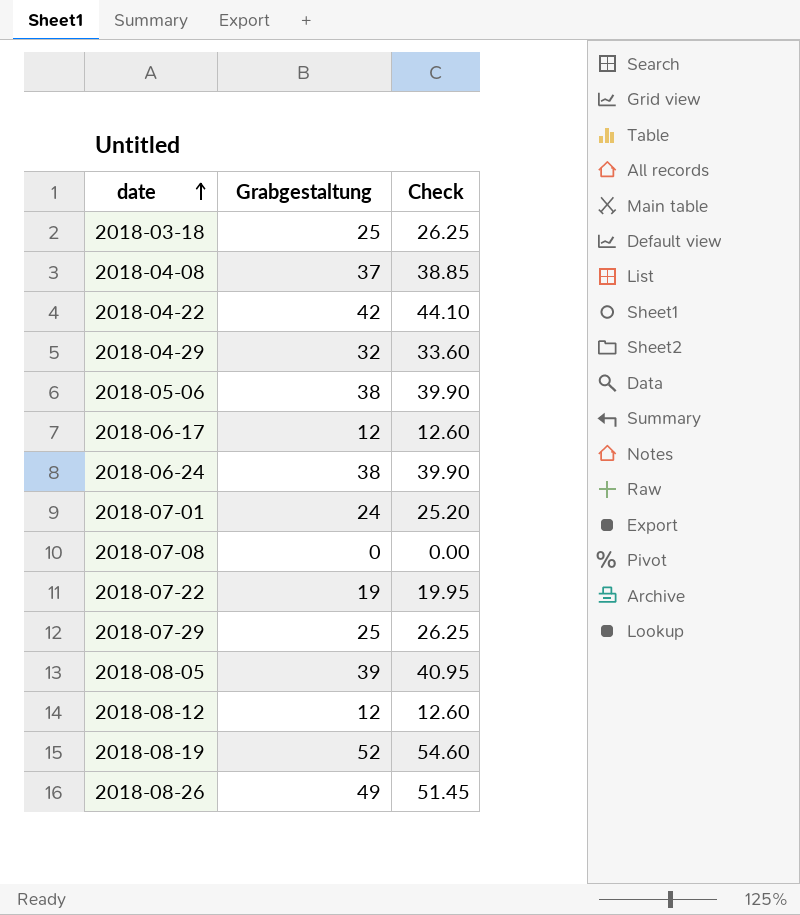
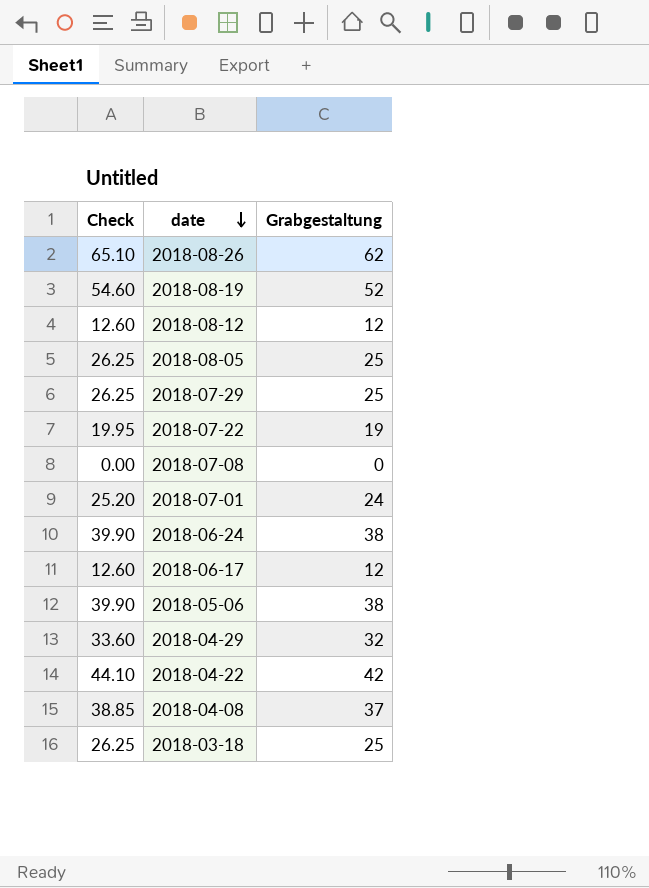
row order: date ascending -> date descending
column Check | position: 3 -> 1
2018-08-26 | Check: 51.45 -> 65.10
2018-08-26 | Grabgestaltung: 49 -> 62
2018-08-05 | Check: 40.95 -> 26.25
2018-08-05 | Grabgestaltung: 39 -> 25

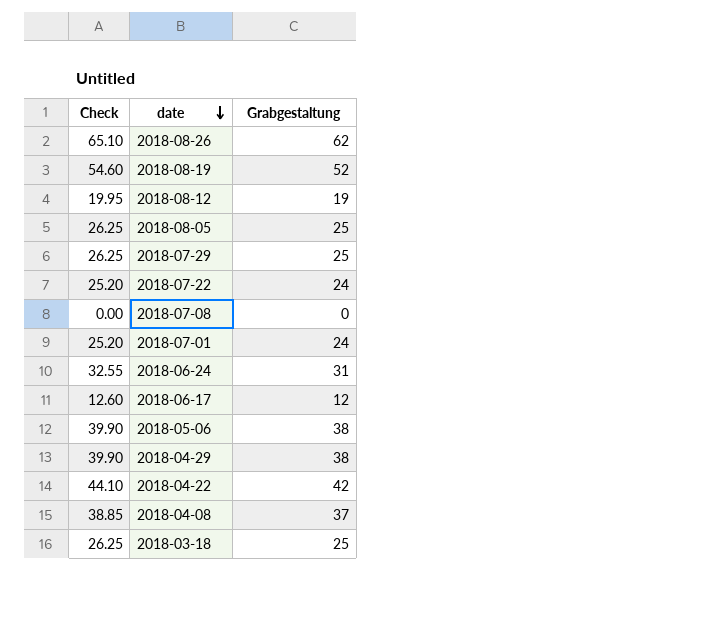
2018-08-12 | Check: 12.60 -> 19.95
2018-08-12 | Grabgestaltung: 12 -> 19
2018-07-22 | Check: 19.95 -> 25.20
2018-07-22 | Grabgestaltung: 19 -> 24
2018-06-24 | Check: 39.90 -> 32.55
2018-06-24 | Grabgestaltung: 38 -> 31
2018-04-29 | Check: 33.60 -> 39.90
2018-04-29 | Grabgestaltung: 32 -> 38

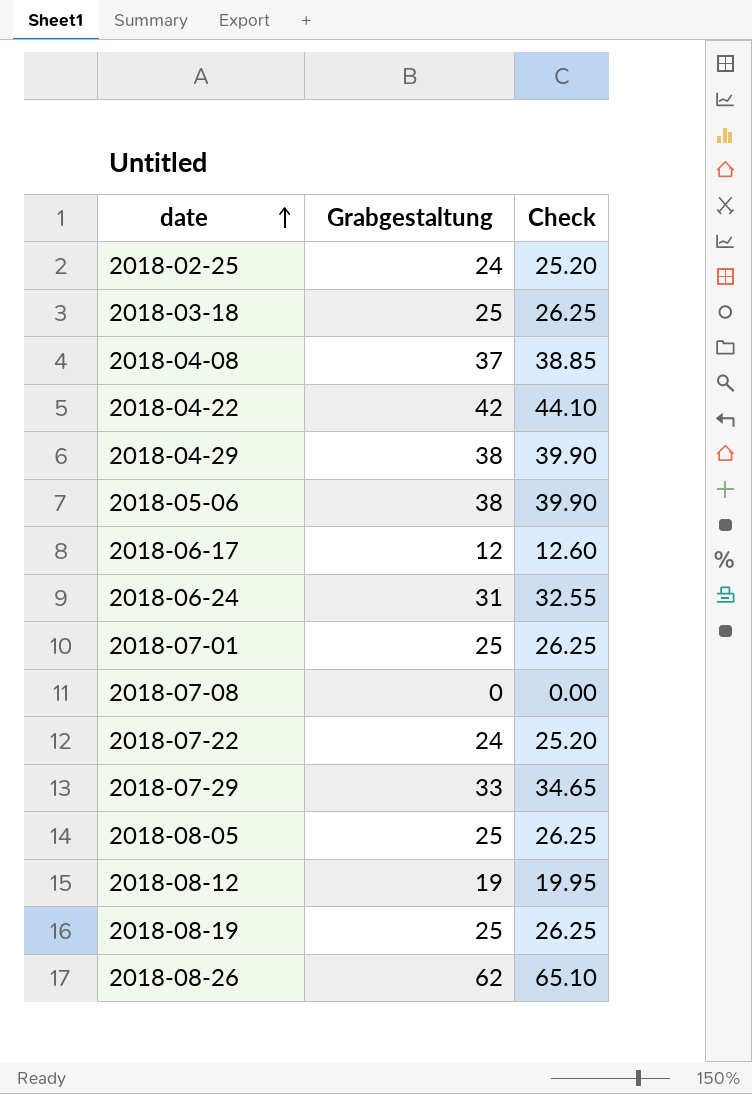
row order: date descending -> date ascending
column Check | position: 1 -> 3
row 2018-02-25: none -> 24 | 25.20
2018-07-01 | Grabgestaltung: 24 -> 25
2018-07-01 | Check: 25.20 -> 26.25
2018-07-29 | Grabgestaltung: 25 -> 33
2018-07-29 | Check: 26.25 -> 34.65
2018-08-19 | Grabgestaltung: 52 -> 25
2018-08-19 | Check: 54.60 -> 26.25

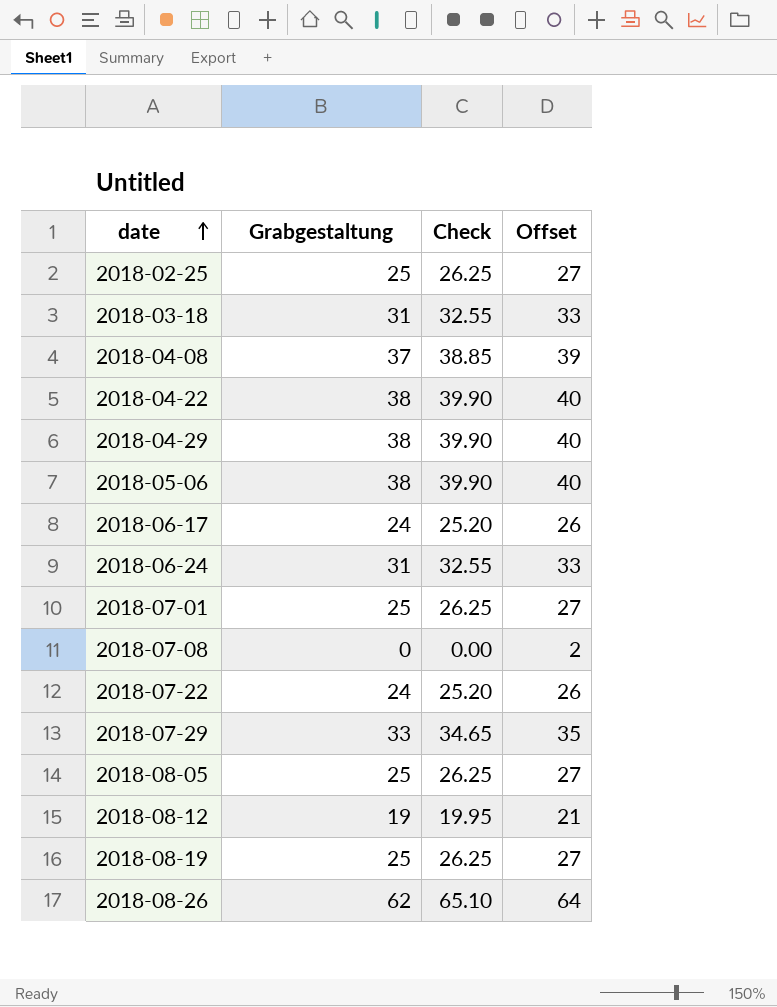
column Offset | formula: none -> [Grabgestaltung] + 2
2018-02-25 | Grabgestaltung: 24 -> 25
2018-02-25 | Check: 25.20 -> 26.25
2018-03-18 | Grabgestaltung: 25 -> 31
2018-03-18 | Check: 26.25 -> 32.55
2018-04-22 | Grabgestaltung: 42 -> 38
2018-04-22 | Check: 44.10 -> 39.90
2018-06-17 | Grabgestaltung: 12 -> 24
2018-06-17 | Check: 12.60 -> 25.20

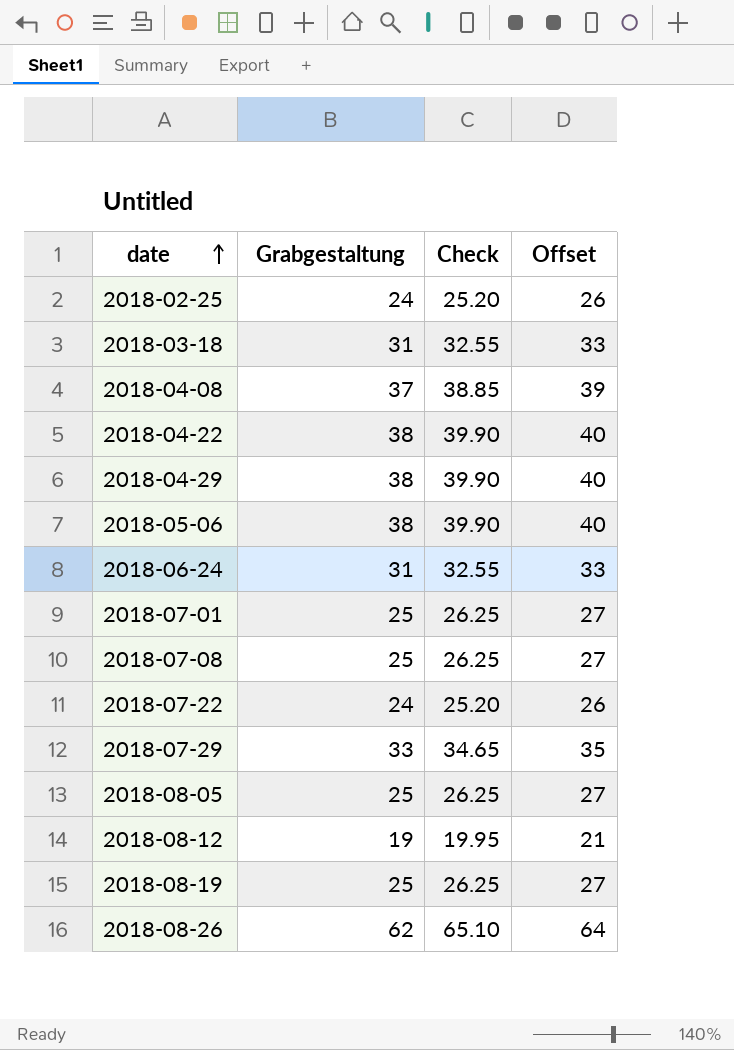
row 2018-06-17: 24 | 25.20 | 26 -> none
2018-02-25 | Grabgestaltung: 25 -> 24
2018-02-25 | Check: 26.25 -> 25.20
2018-02-25 | Offset: 27 -> 26
2018-07-08 | Grabgestaltung: 0 -> 25
2018-07-08 | Check: 0.00 -> 26.25
2018-07-08 | Offset: 2 -> 27

